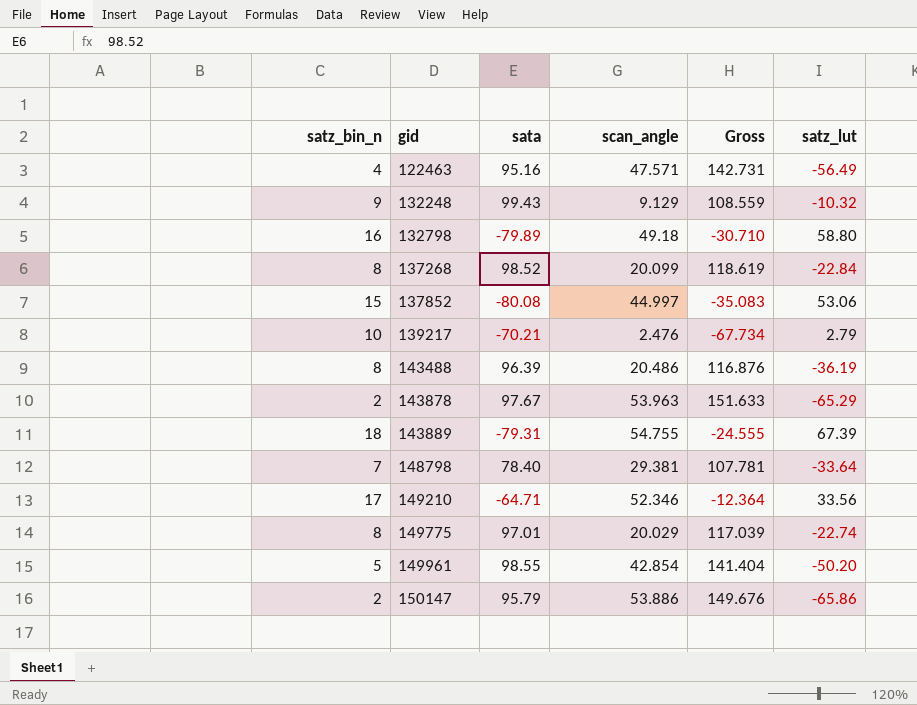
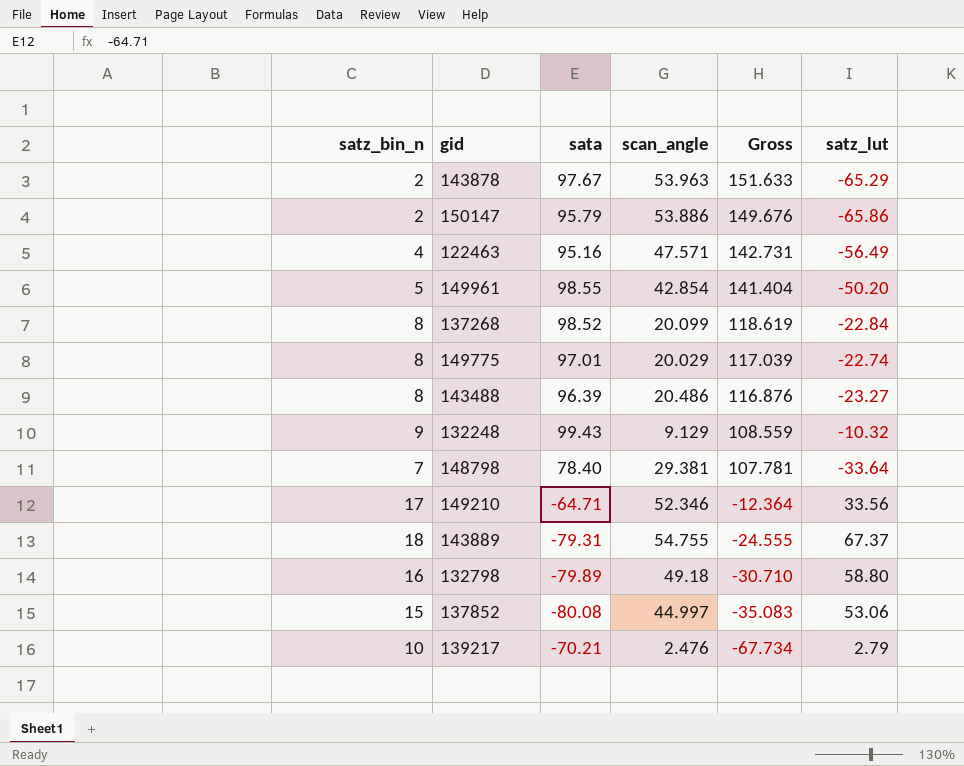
row order: gid ascending -> Gross descending
143488 | satz_lut: -36.19 -> -23.27
143889 | satz_lut: 67.39 -> 67.37

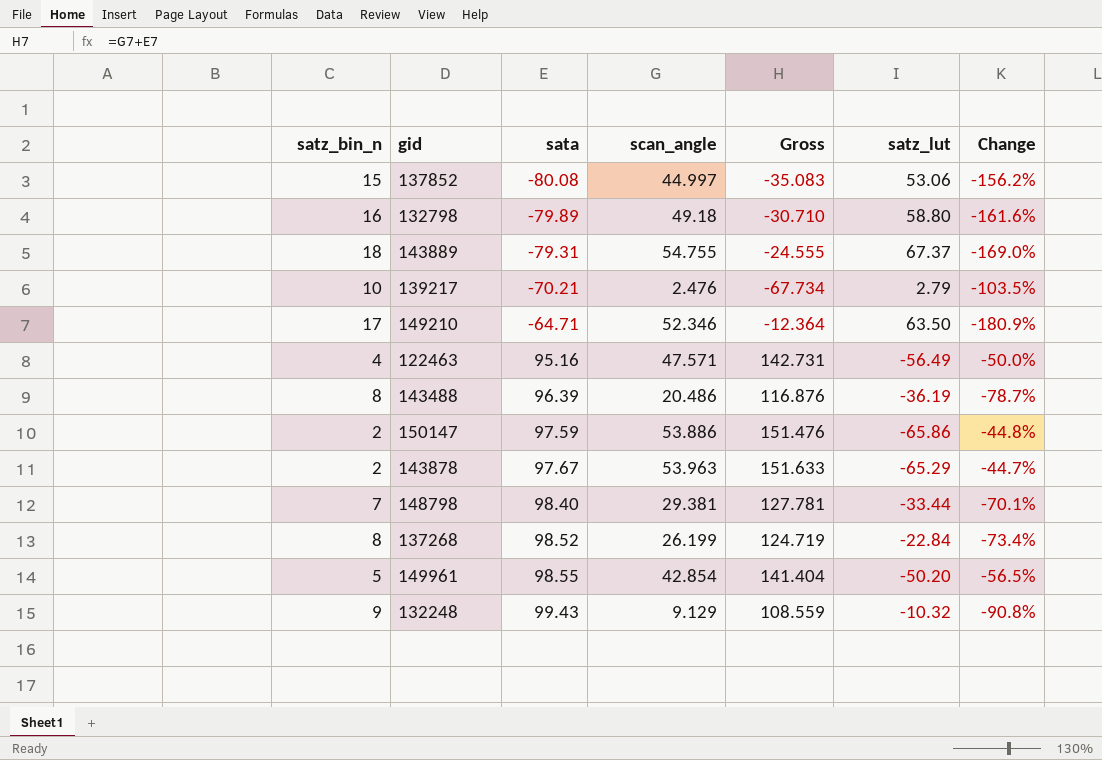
row order: Gross descending -> sata ascending
column Change | formula: none -> ([scan_angle] - [sata]) / [sata]
row 149775: 8 | 97.01 | 20.029 | 117.039 | -22.74 -> none
149210 | satz_lut: 33.56 -> 63.50
143488 | satz_lut: -23.27 -> -36.19
150147 | sata: 95.79 -> 97.59
150147 | Gross: 149.676 -> 151.476
148798 | sata: 78.40 -> 98.40
148798 | Gross: 107.781 -> 127.781
148798 | satz_lut: -33.64 -> -33.44
137268 | scan_angle: 20.099 -> 26.199
137268 | Gross: 118.619 -> 124.719

